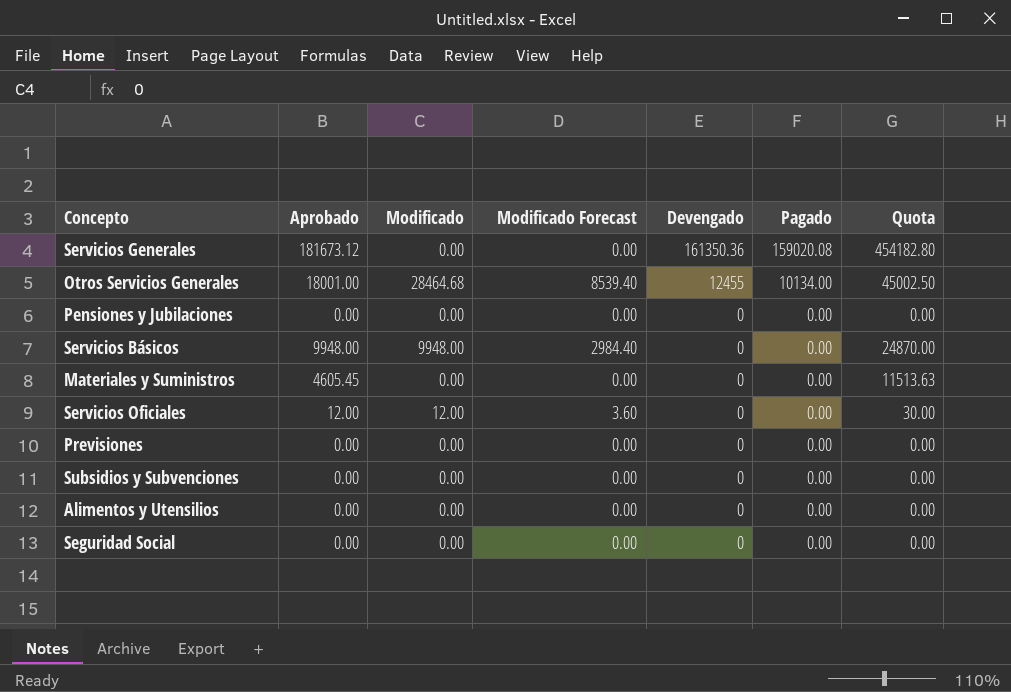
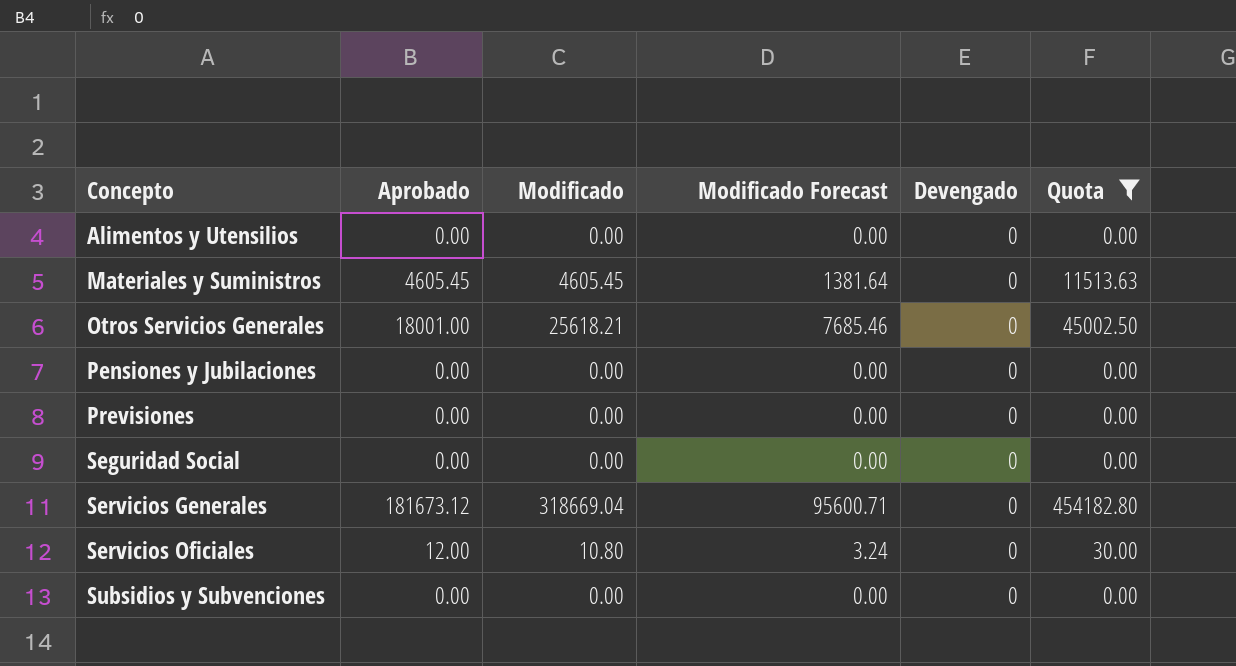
filter: none -> Quota != 24870.00
row order: Devengado descending -> Concepto ascending
column Pagado | position: 6 -> none
Materiales y Suministros | Modificado: 0.00 -> 4605.45
Materiales y Suministros | Modificado Forecast: 0.00 -> 1381.64
Otros Servicios Generales | Modificado: 28464.68 -> 25618.21
Otros Servicios Generales | Modificado Forecast: 8539.40 -> 7685.46
Otros Servicios Generales | Devengado: 12455 -> 0
Servicios Generales | Modificado: 0.00 -> 318669.04
Servicios Generales | Modificado Forecast: 0.00 -> 95600.71
Servicios Generales | Devengado: 161350.36 -> 0
Servicios Oficiales | Modificado: 12.00 -> 10.80
Servicios Oficiales | Modificado Forecast: 3.60 -> 3.24

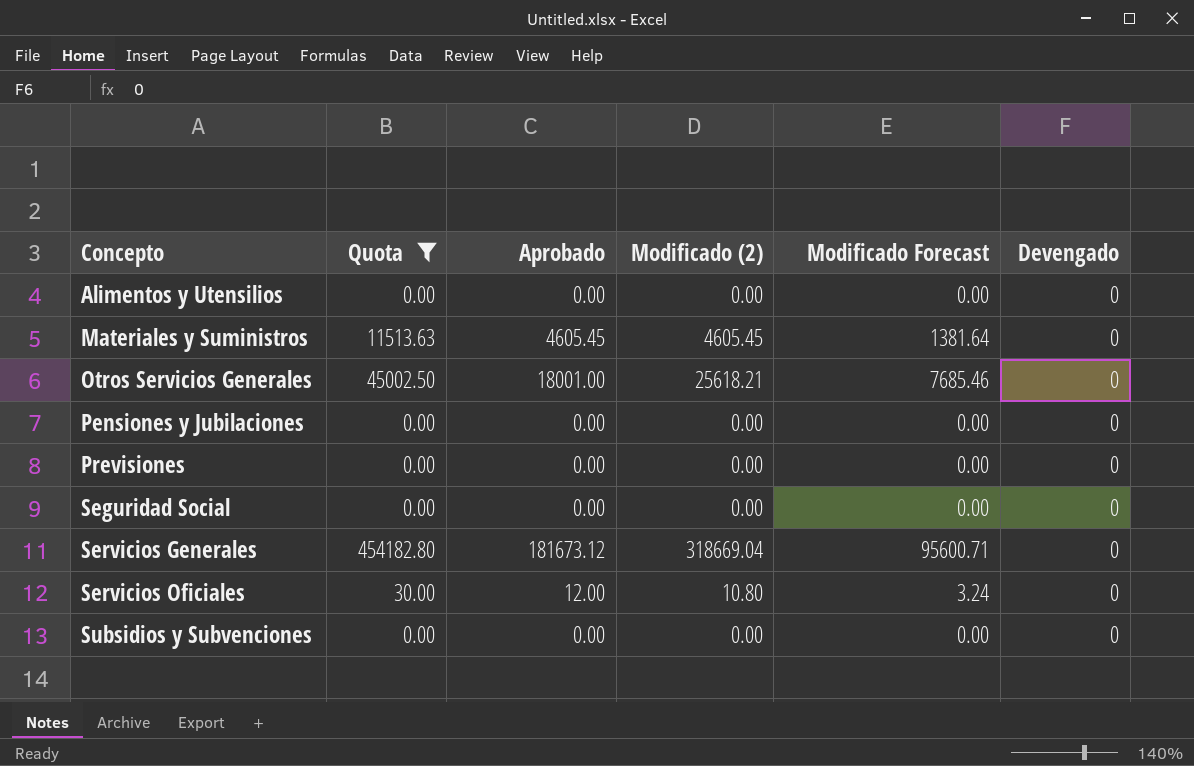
column Quota | position: 6 -> 2
column name: Modificado -> Modificado (2)

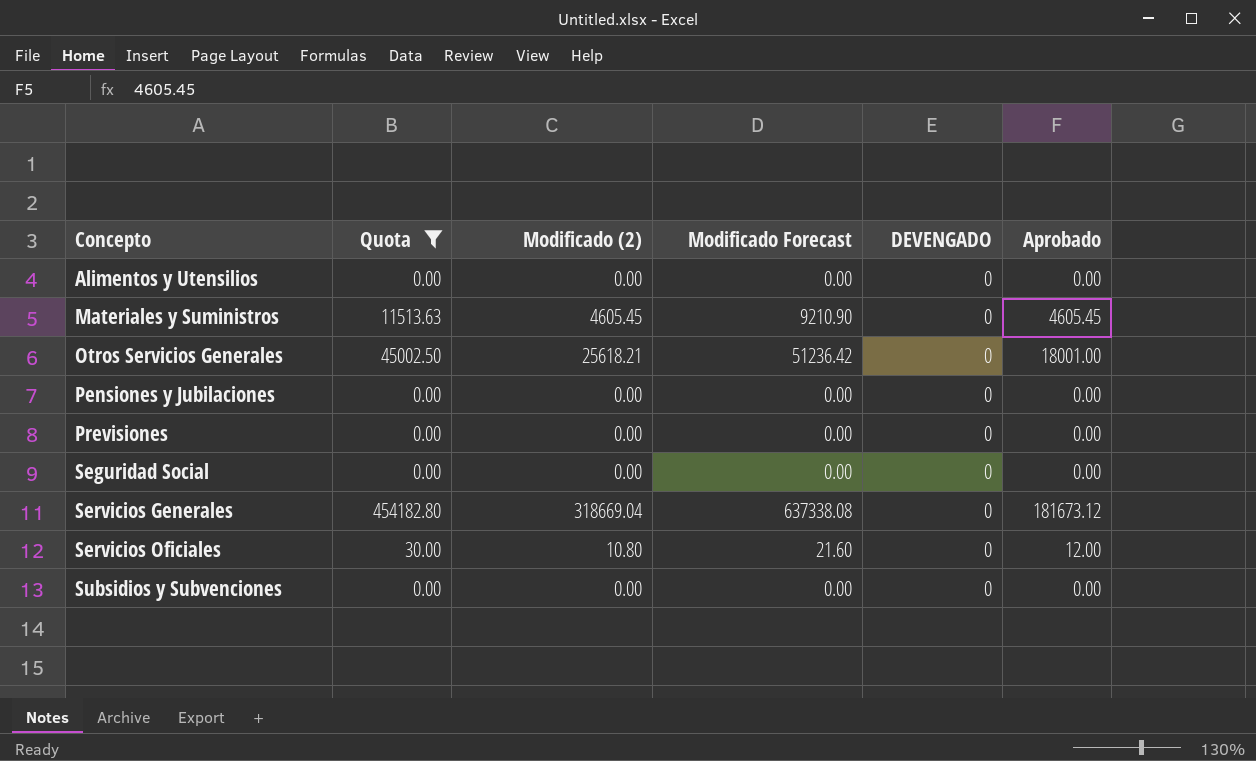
column Modificado Forecast | formula: [Modificado (2)] * 0.3 -> [Modificado (2)] * 2
column name: Devengado -> DEVENGADO
column Aprobado | position: 3 -> 6

